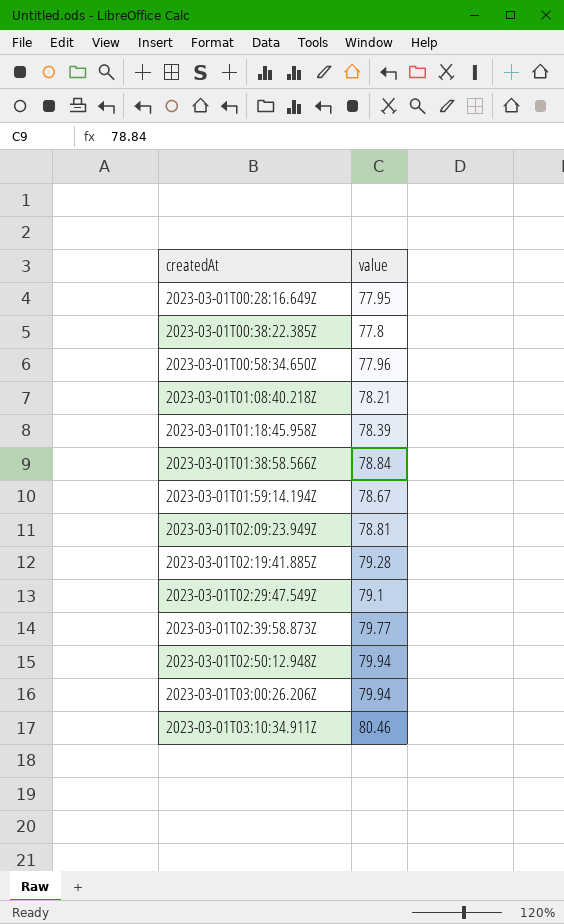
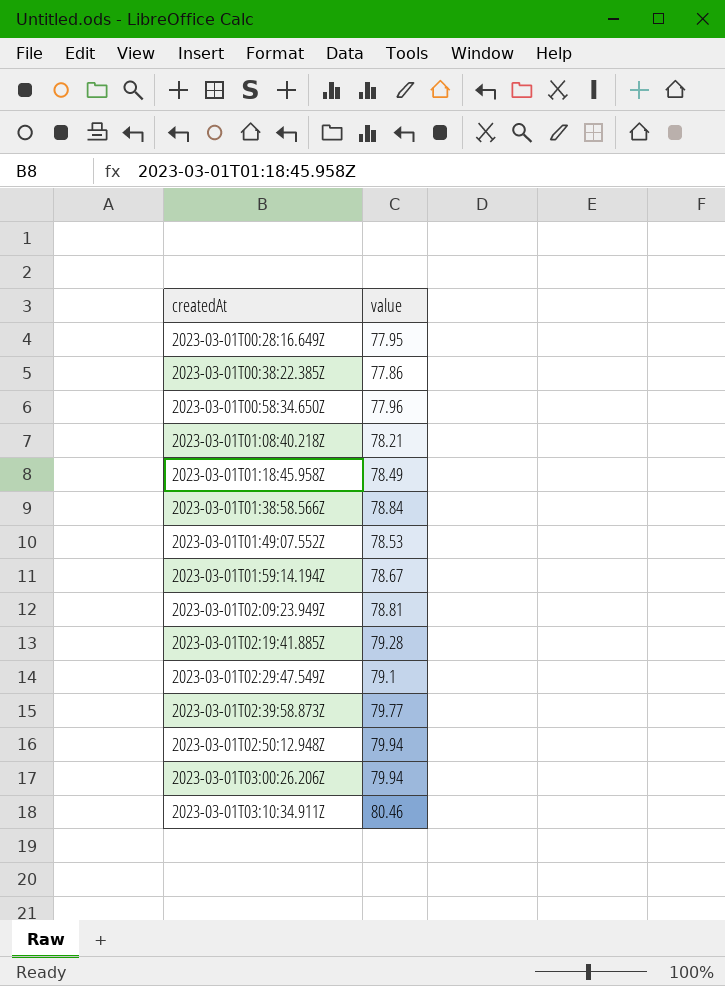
2023-03-01T00:38:22.385Z | value: 77.8 -> 77.86
2023-03-01T01:18:45.958Z | value: 78.39 -> 78.49
row 2023-03-01T01:49:07.552Z: none -> 78.53

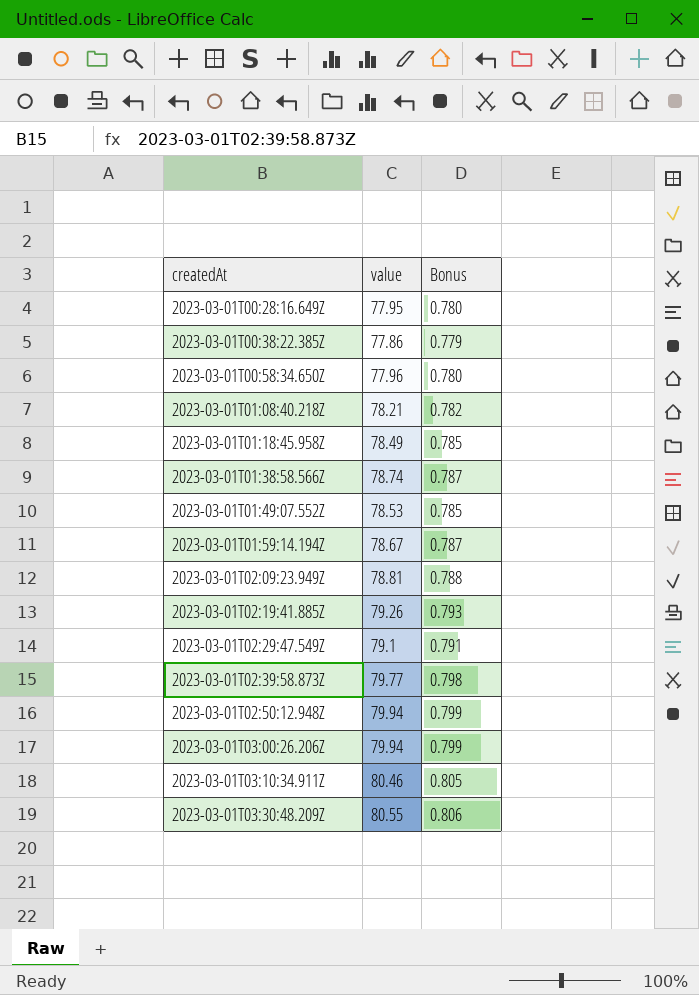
column Bonus | formula: none -> [value] * 0.01
2023-03-01T01:38:58.566Z | value: 78.84 -> 78.74
2023-03-01T02:19:41.885Z | value: 79.28 -> 79.26
row 2023-03-01T03:30:48.209Z: none -> 80.55 | 0.806

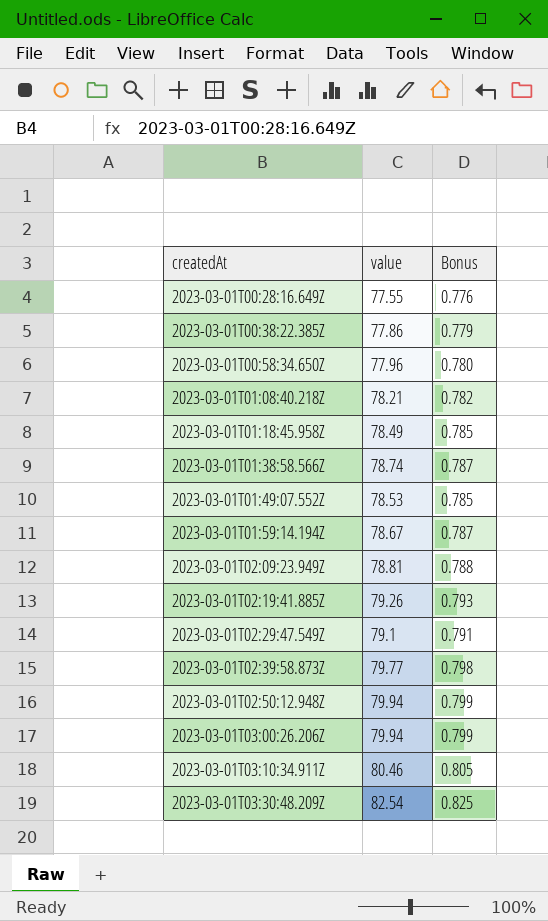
2023-03-01T00:28:16.649Z | value: 77.95 -> 77.55
2023-03-01T00:28:16.649Z | Bonus: 0.780 -> 0.776
2023-03-01T03:30:48.209Z | value: 80.55 -> 82.54
2023-03-01T03:30:48.209Z | Bonus: 0.806 -> 0.825

